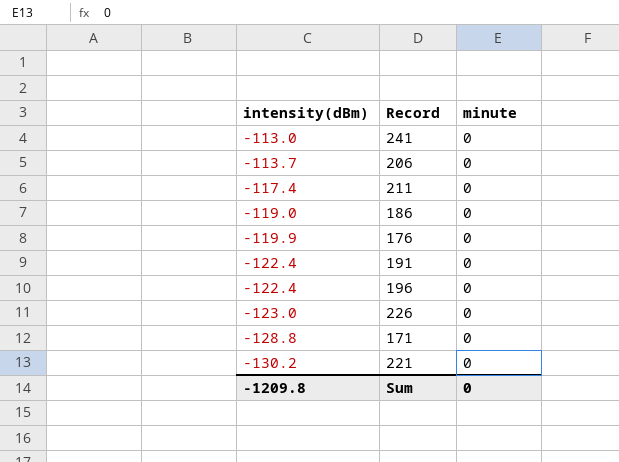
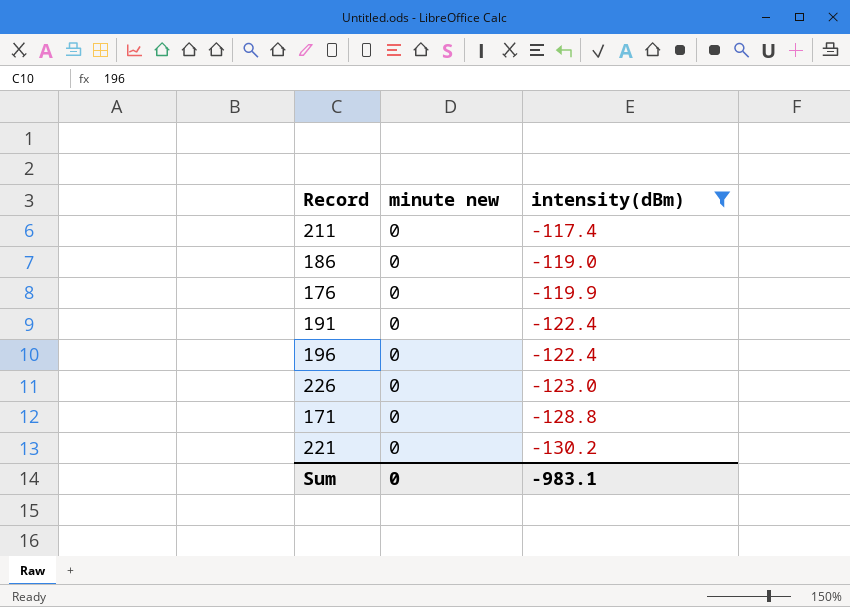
filter: none -> intensity(dBm) <= -117.4
column name: minute -> minute new
column intensity(dBm) | position: 1 -> 3
Sum | intensity(dBm): -1209.8 -> -983.1

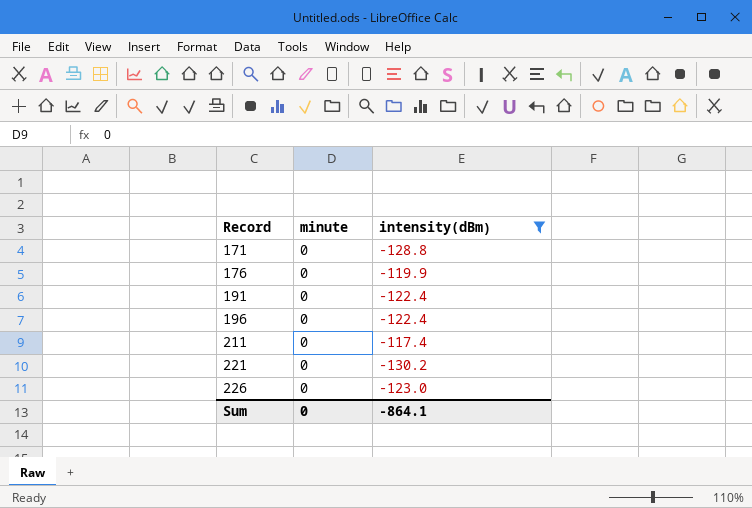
row order: intensity(dBm) descending -> Record ascending
column name: minute new -> minute
row 186: 0 | -119.0 -> none
Sum | intensity(dBm): -983.1 -> -864.1

